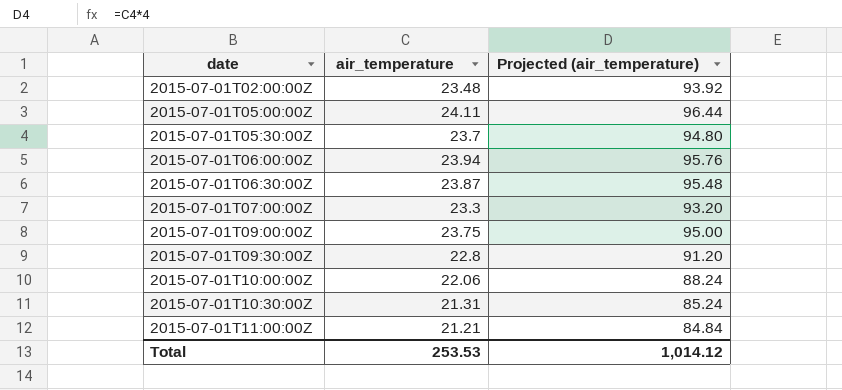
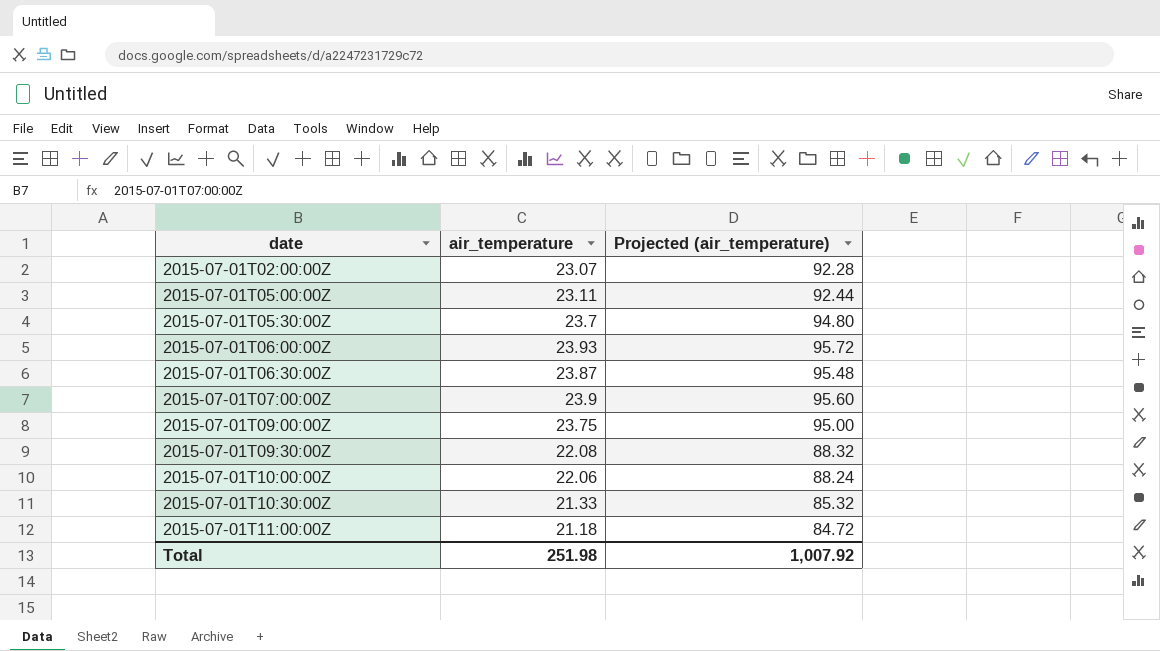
2015-07-01T02:00:00Z | air_temperature: 23.48 -> 23.07
2015-07-01T02:00:00Z | Projected (air_temperature): 93.92 -> 92.28
2015-07-01T05:00:00Z | air_temperature: 24.11 -> 23.11
2015-07-01T05:00:00Z | Projected (air_temperature): 96.44 -> 92.44
2015-07-01T06:00:00Z | air_temperature: 23.94 -> 23.93
2015-07-01T06:00:00Z | Projected (air_temperature): 95.76 -> 95.72
2015-07-01T07:00:00Z | air_temperature: 23.3 -> 23.9
2015-07-01T07:00:00Z | Projected (air_temperature): 93.20 -> 95.60
2015-07-01T09:30:00Z | air_temperature: 22.8 -> 22.08
2015-07-01T09:30:00Z | Projected (air_temperature): 91.20 -> 88.32
2015-07-01T10:30:00Z | air_temperature: 21.31 -> 21.33
2015-07-01T10:30:00Z | Projected (air_temperature): 85.24 -> 85.32
2015-07-01T11:00:00Z | air_temperature: 21.21 -> 21.18
2015-07-01T11:00:00Z | Projected (air_temperature): 84.84 -> 84.72
Total | air_temperature: 253.53 -> 251.98
Total | Projected (air_temperature): 1,014.12 -> 1,007.92

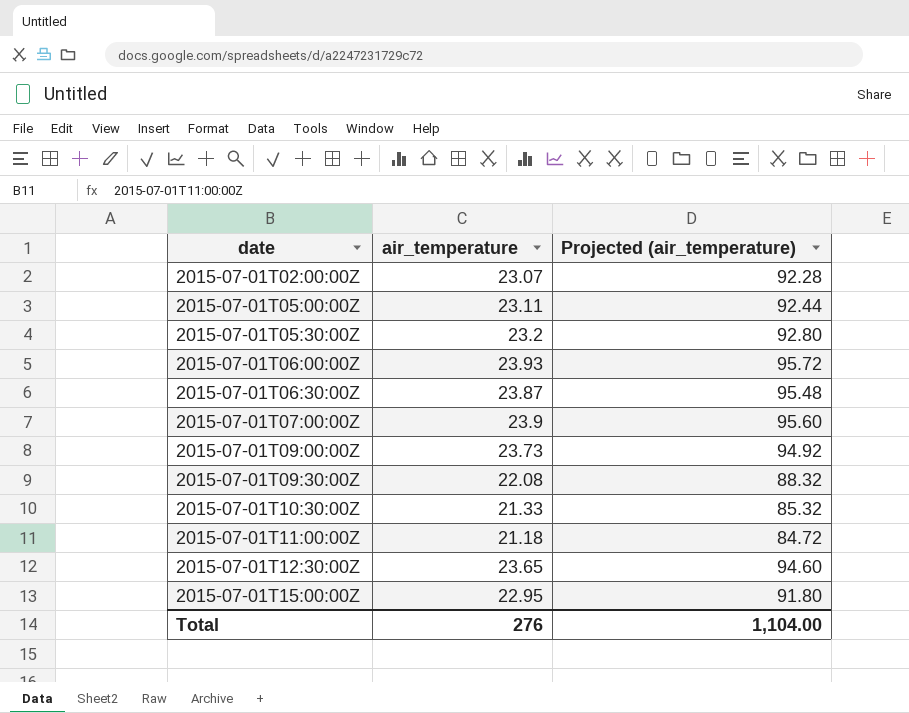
row 2015-07-01T10:00:00Z: 22.06 | 88.24 -> none
2015-07-01T05:30:00Z | air_temperature: 23.7 -> 23.2
2015-07-01T05:30:00Z | Projected (air_temperature): 94.80 -> 92.80
2015-07-01T09:00:00Z | air_temperature: 23.75 -> 23.73
2015-07-01T09:00:00Z | Projected (air_temperature): 95.00 -> 94.92
row 2015-07-01T12:30:00Z: none -> 23.65 | 94.60
row 2015-07-01T15:00:00Z: none -> 22.95 | 91.80
Total | air_temperature: 251.98 -> 276
Total | Projected (air_temperature): 1,007.92 -> 1,104.00

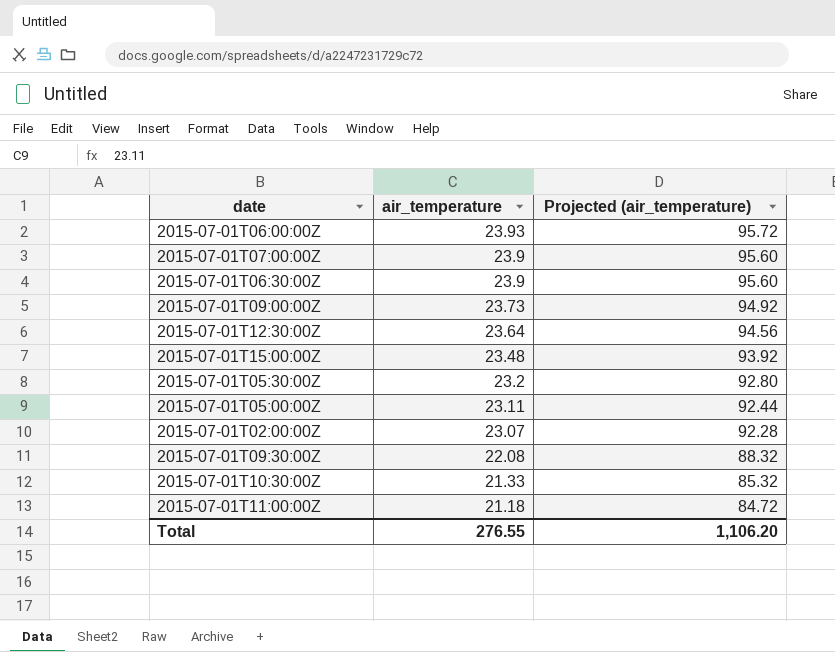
row order: date ascending -> air_temperature descending
2015-07-01T06:30:00Z | air_temperature: 23.87 -> 23.9
2015-07-01T06:30:00Z | Projected (air_temperature): 95.48 -> 95.60
2015-07-01T12:30:00Z | air_temperature: 23.65 -> 23.64
2015-07-01T12:30:00Z | Projected (air_temperature): 94.60 -> 94.56
2015-07-01T15:00:00Z | air_temperature: 22.95 -> 23.48
2015-07-01T15:00:00Z | Projected (air_temperature): 91.80 -> 93.92
Total | air_temperature: 276 -> 276.55
Total | Projected (air_temperature): 1,104.00 -> 1,106.20

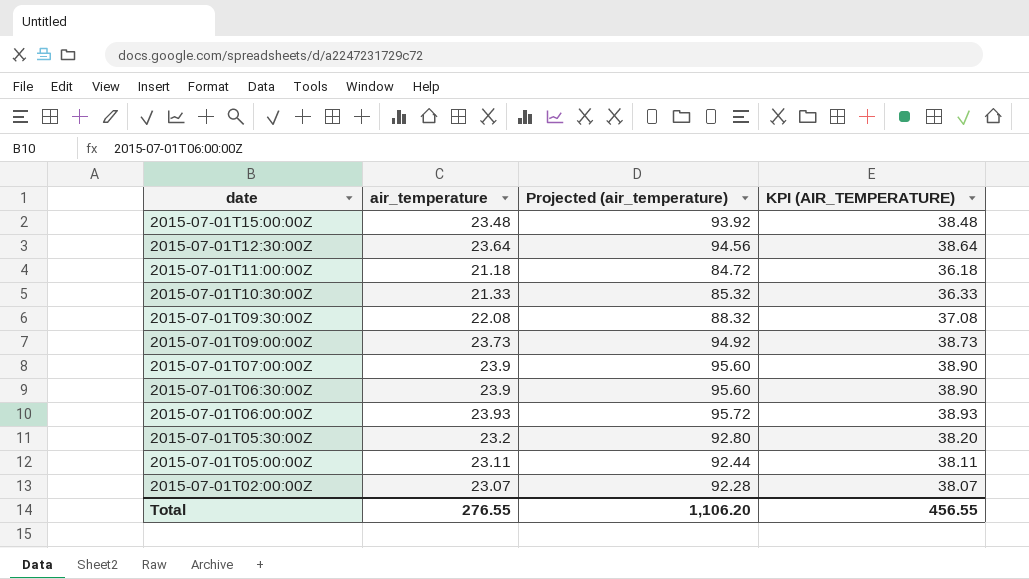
row order: air_temperature descending -> date descending
column KPI (AIR_TEMPERATURE) | formula: none -> [air_temperature] + 15

